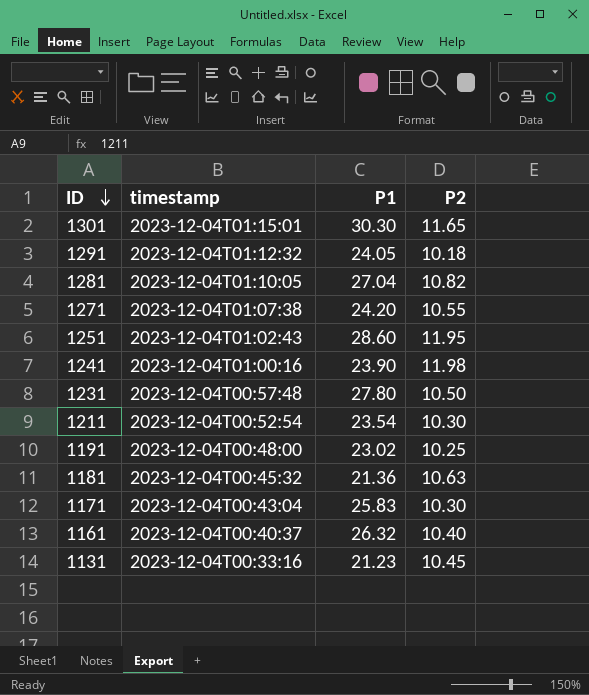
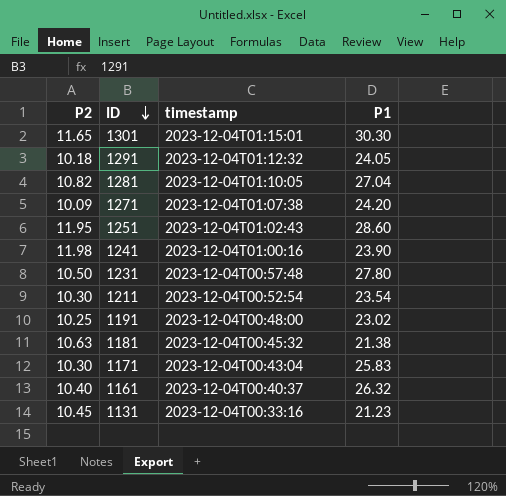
column P2 | position: 4 -> 1
1271 | P2: 10.55 -> 10.09
1181 | P1: 21.36 -> 21.38

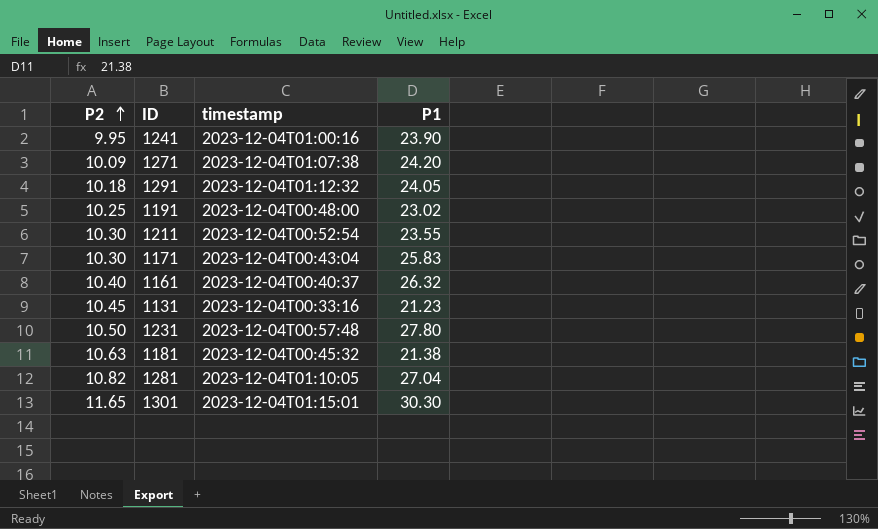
row order: ID descending -> P2 ascending
row 1251: 11.95 | 2023-12-04T01:02:43 | 28.60 -> none
1241 | P2: 11.98 -> 9.95
1211 | P1: 23.54 -> 23.55

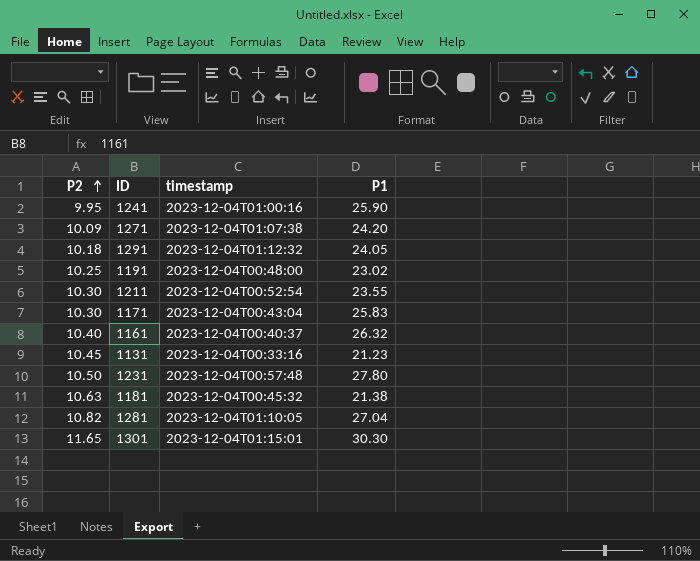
1241 | P1: 23.90 -> 25.90

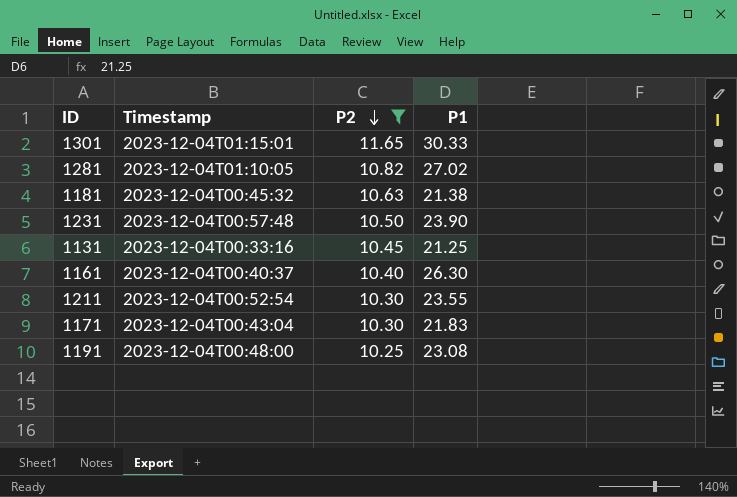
filter: none -> P2 >= 10.25
row order: P2 ascending -> P2 descending
column name: timestamp -> Timestamp
column P2 | position: 1 -> 3
1301 | P1: 30.30 -> 30.33
1281 | P1: 27.04 -> 27.02
1231 | P1: 27.80 -> 23.90
1131 | P1: 21.23 -> 21.25
1161 | P1: 26.32 -> 26.30
1171 | P1: 25.83 -> 21.83
1191 | P1: 23.02 -> 23.08

